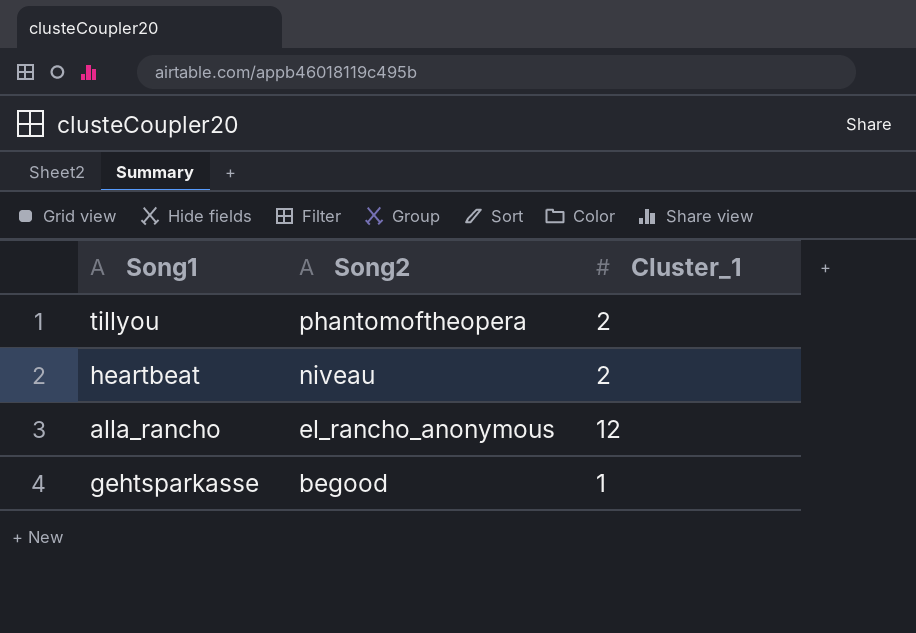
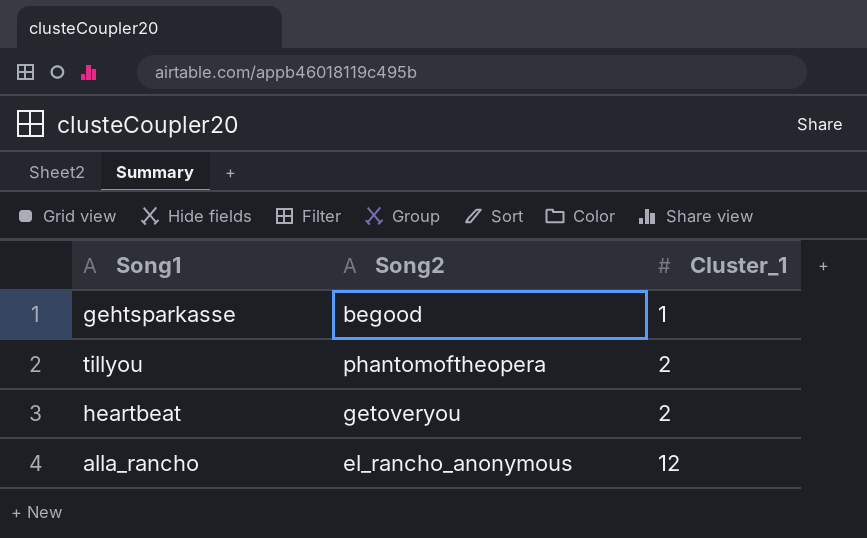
row order: Song2 descending -> Cluster_1 ascending
heartbeat | Song2: niveau -> getoveryou

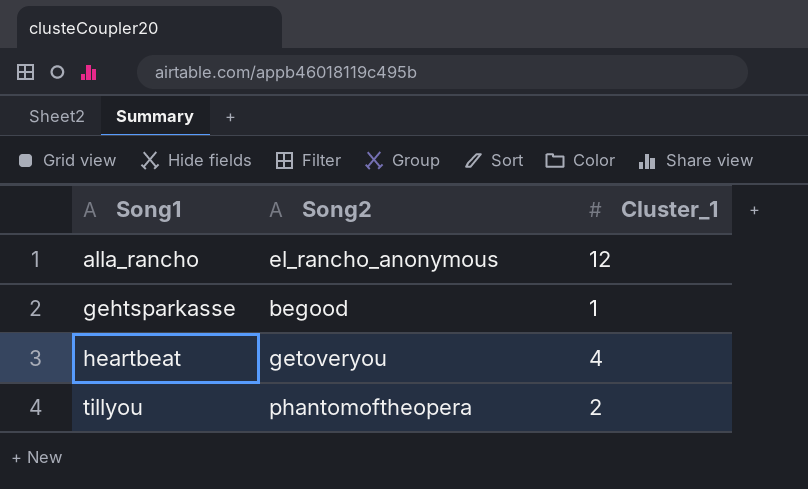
row order: Cluster_1 ascending -> Song1 ascending
heartbeat | Cluster_1: 2 -> 4

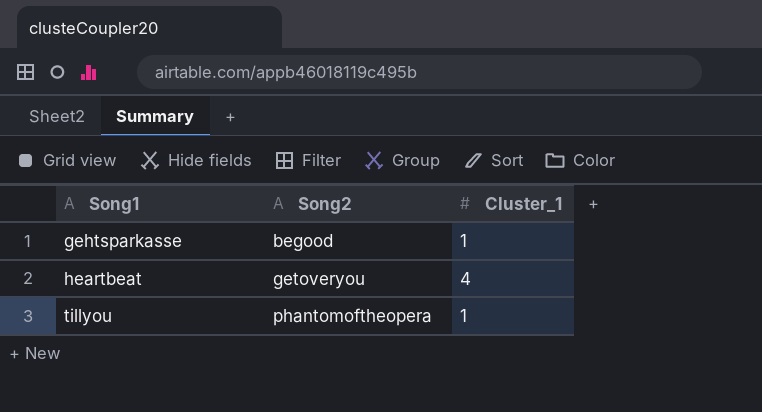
row alla_rancho: el_rancho_anonymous | 12 -> none
tillyou | Cluster_1: 2 -> 1

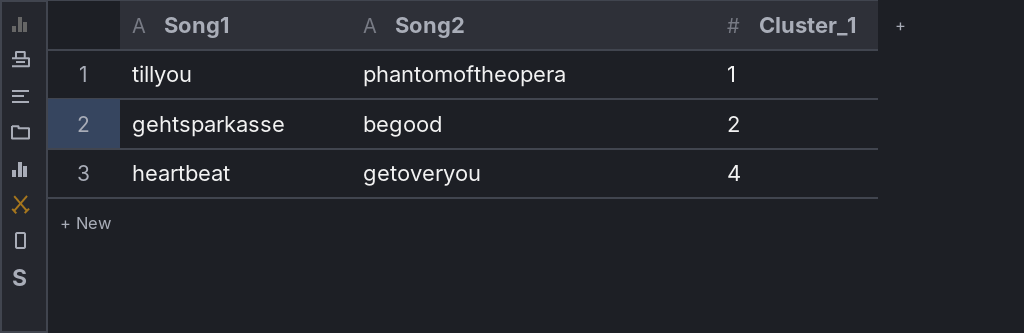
row order: Song1 ascending -> Cluster_1 ascending
gehtsparkasse | Cluster_1: 1 -> 2

